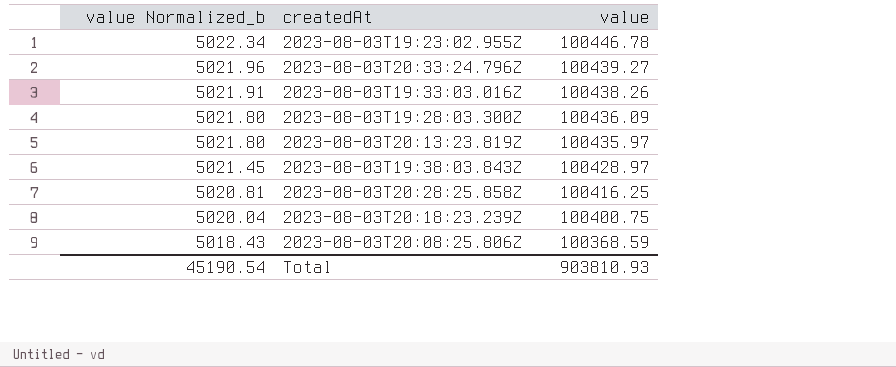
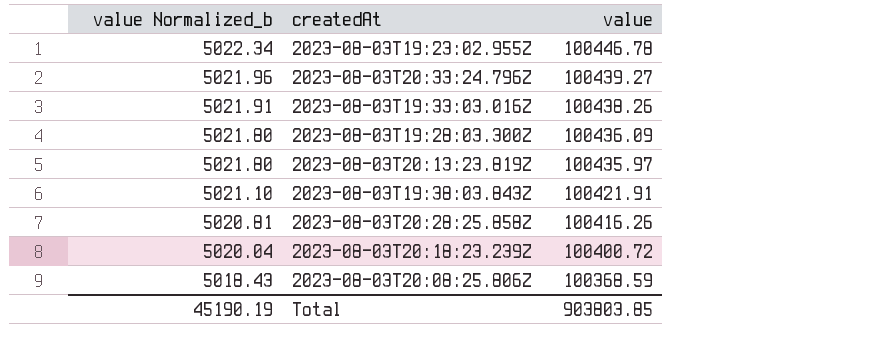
2023-08-03T19:38:03.843Z | value Normalized_b: 5021.45 -> 5021.10
2023-08-03T19:38:03.843Z | value: 100428.97 -> 100421.91
2023-08-03T20:28:25.858Z | value: 100416.25 -> 100416.26
2023-08-03T20:18:23.239Z | value: 100400.75 -> 100400.72
Total | value Normalized_b: 45190.54 -> 45190.19
Total | value: 903810.93 -> 903803.85

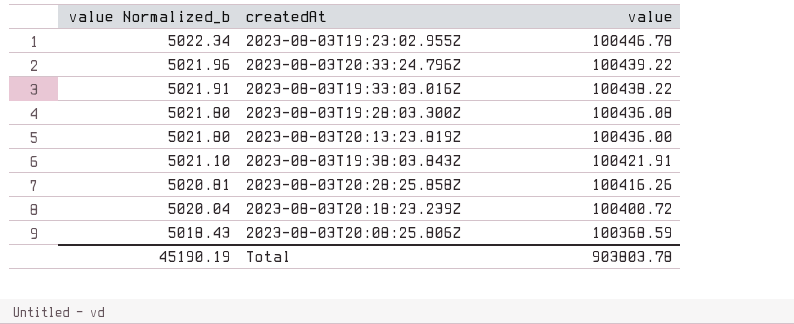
2023-08-03T20:33:24.796Z | value: 100439.27 -> 100439.22
2023-08-03T19:33:03.016Z | value: 100438.26 -> 100438.22
2023-08-03T19:28:03.300Z | value: 100436.09 -> 100436.08
2023-08-03T20:13:23.819Z | value: 100435.97 -> 100436.00
Total | value: 903803.85 -> 903803.78

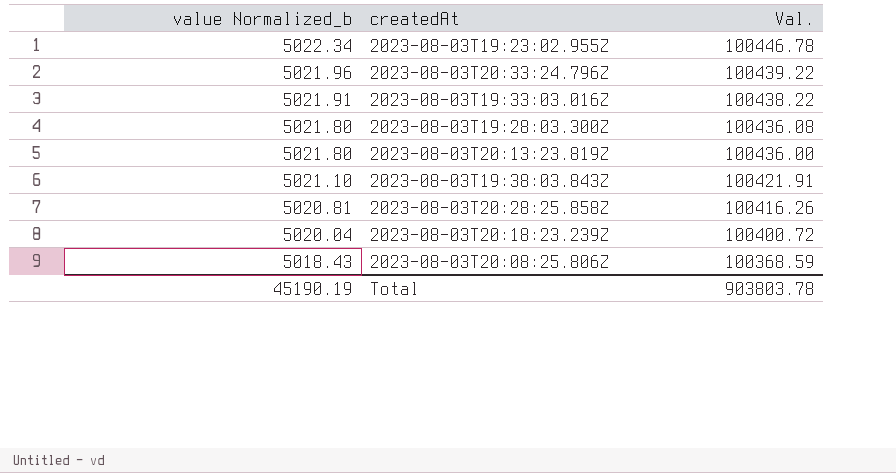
column name: value -> Val.

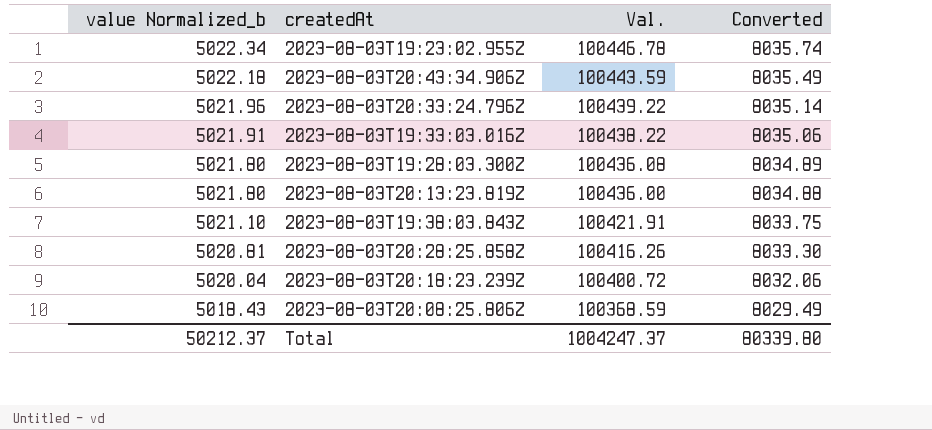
column Converted | formula: none -> [Val.] * 0.08
row 2023-08-03T20:43:34.906Z: none -> 5022.18 | 100443.59 | 8035.49
Total | value Normalized_b: 45190.19 -> 50212.37
Total | Val.: 903803.78 -> 1004247.37

